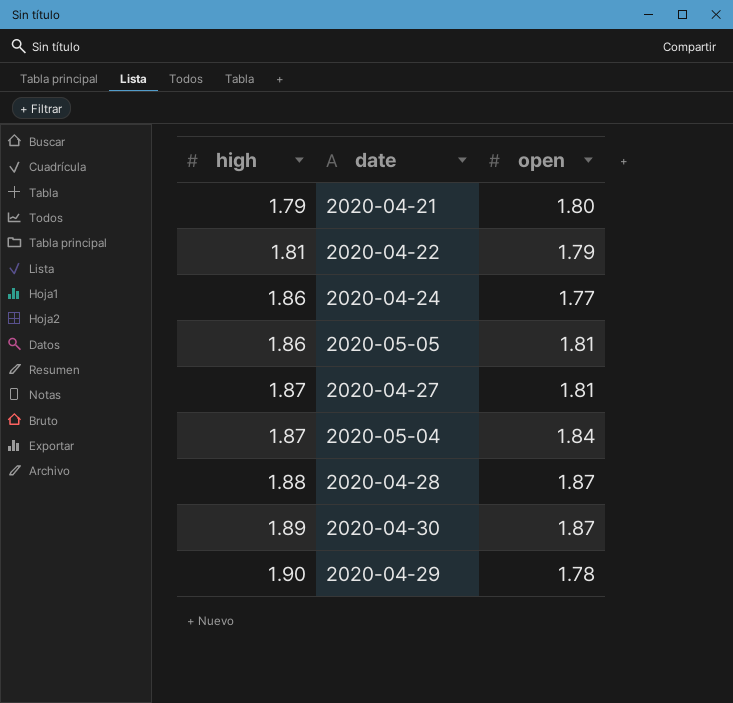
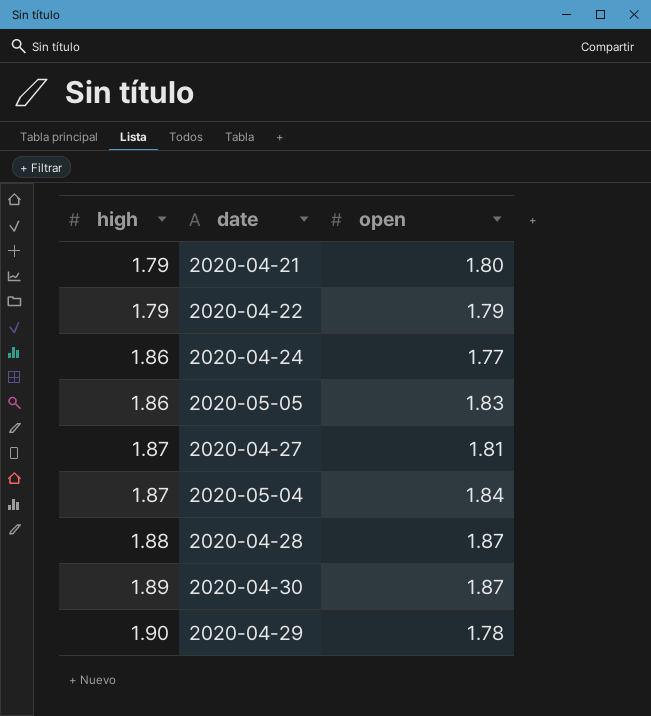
2020-04-22 | high: 1.81 -> 1.79
2020-05-05 | open: 1.81 -> 1.83

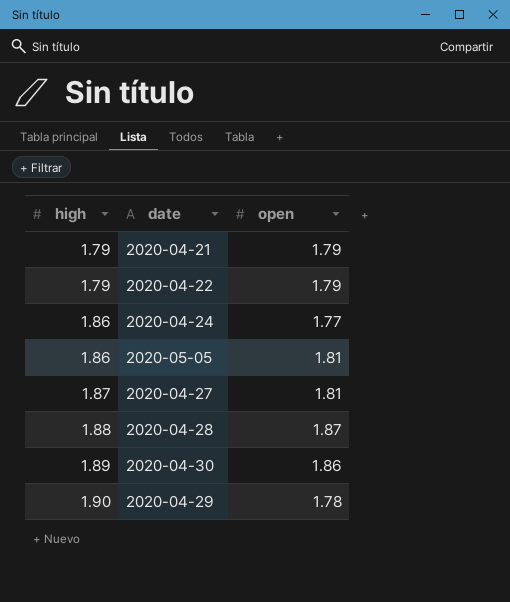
row 2020-05-04: 1.87 | 1.84 -> none
2020-04-21 | open: 1.80 -> 1.79
2020-05-05 | open: 1.83 -> 1.81
2020-04-30 | open: 1.87 -> 1.86

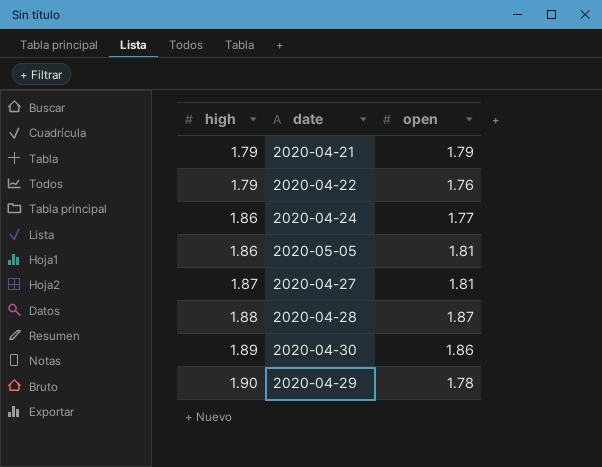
2020-04-22 | open: 1.79 -> 1.76

